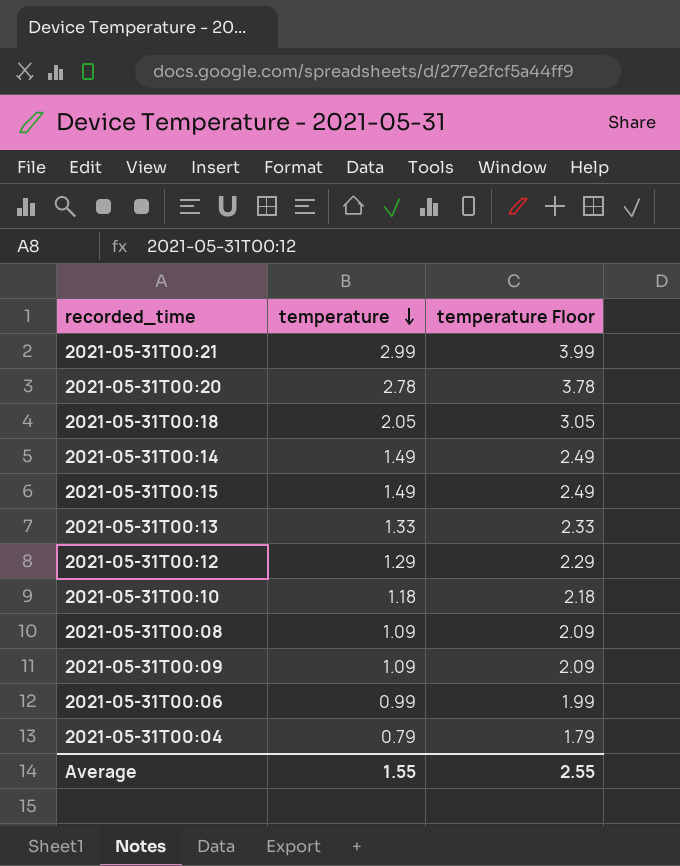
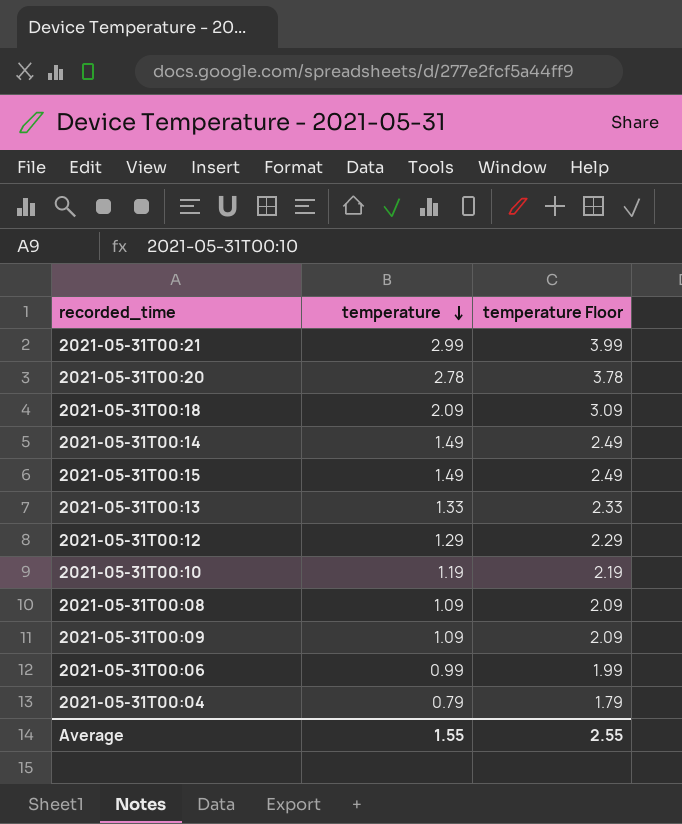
2021-05-31T00:18 | temperature: 2.05 -> 2.09
2021-05-31T00:18 | temperature Floor: 3.05 -> 3.09
2021-05-31T00:10 | temperature: 1.18 -> 1.19
2021-05-31T00:10 | temperature Floor: 2.18 -> 2.19

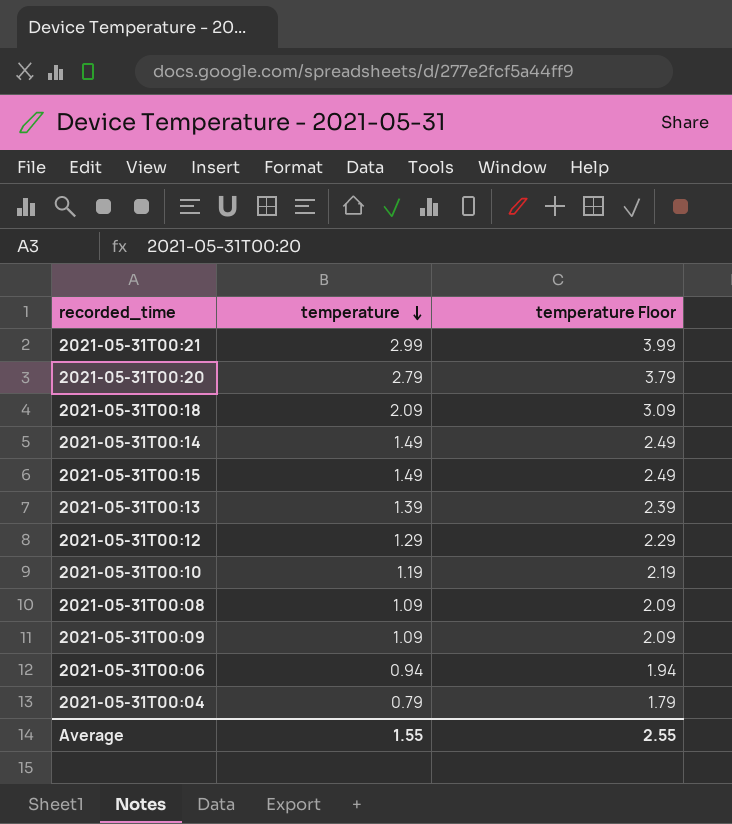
2021-05-31T00:20 | temperature: 2.78 -> 2.79
2021-05-31T00:20 | temperature Floor: 3.78 -> 3.79
2021-05-31T00:13 | temperature: 1.33 -> 1.39
2021-05-31T00:13 | temperature Floor: 2.33 -> 2.39
2021-05-31T00:06 | temperature: 0.99 -> 0.94
2021-05-31T00:06 | temperature Floor: 1.99 -> 1.94

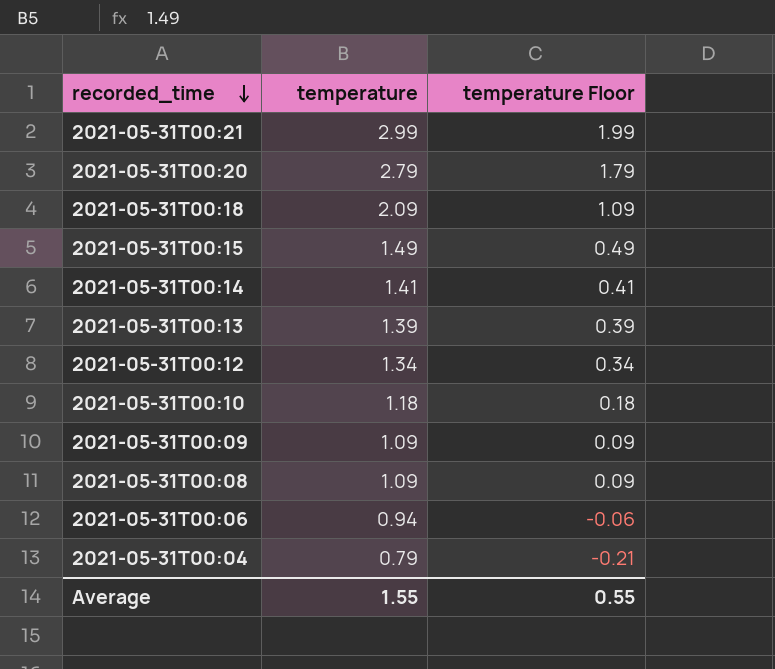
row order: temperature descending -> recorded_time descending
column temperature Floor | formula: [temperature] + 1 -> [temperature] - 1
2021-05-31T00:14 | temperature: 1.49 -> 1.41
2021-05-31T00:12 | temperature: 1.29 -> 1.34
2021-05-31T00:10 | temperature: 1.19 -> 1.18
Average | temperature Floor: 2.55 -> 0.55

